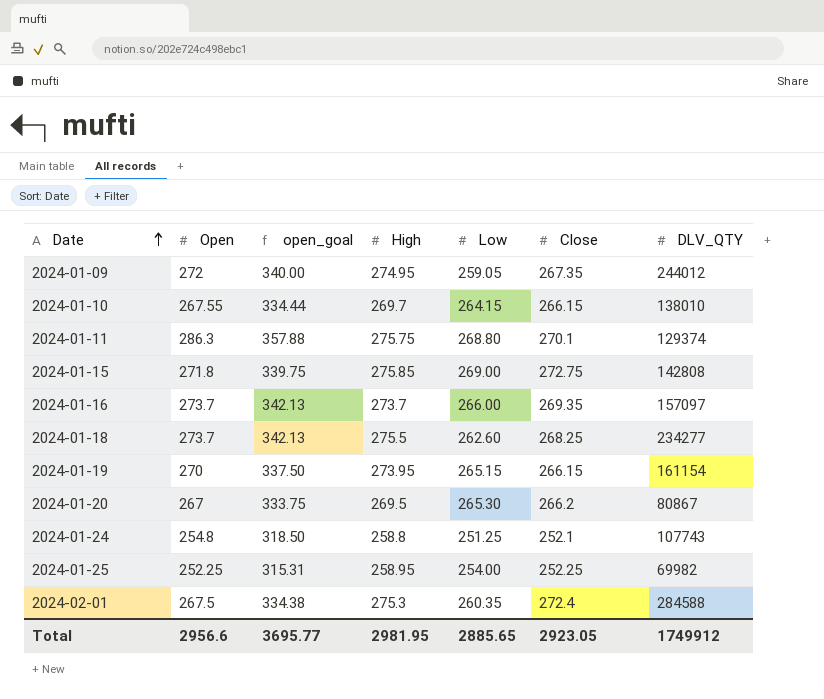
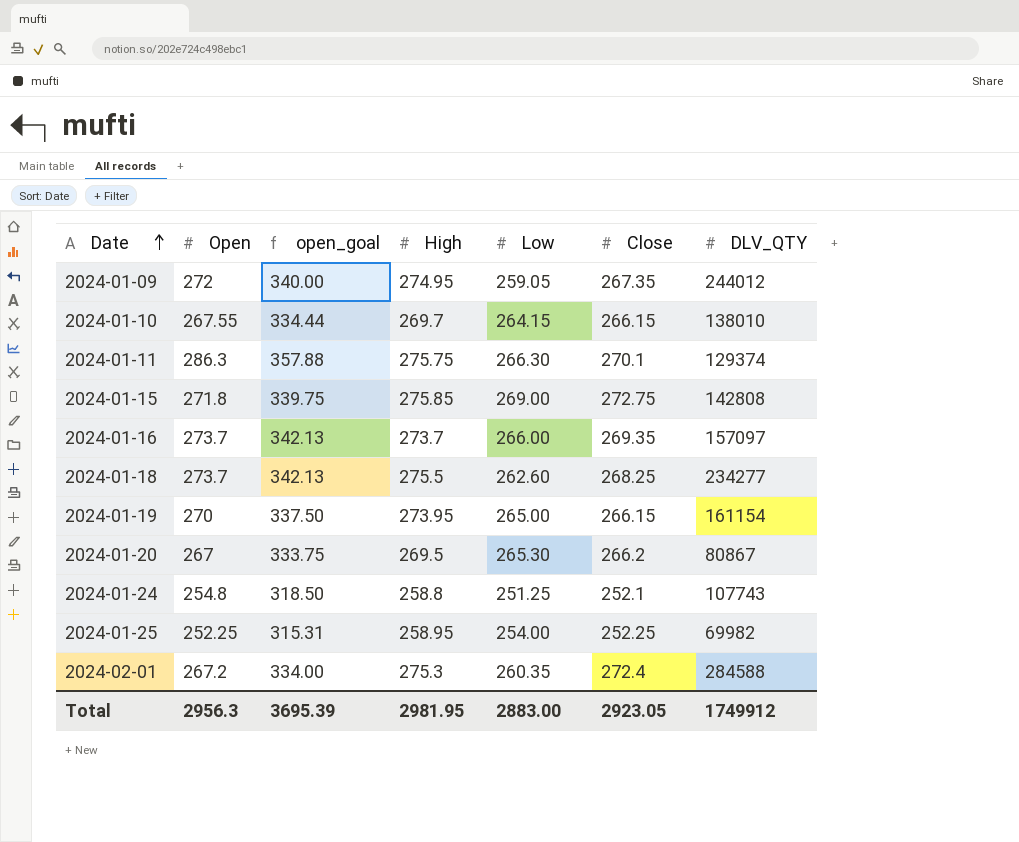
2024-01-11 | Low: 268.80 -> 266.30
2024-01-19 | Low: 265.15 -> 265.00
2024-02-01 | Open: 267.5 -> 267.2
2024-02-01 | open_goal: 334.38 -> 334.00
Total | Open: 2956.6 -> 2956.3
Total | open_goal: 3695.77 -> 3695.39
Total | Low: 2885.65 -> 2883.00

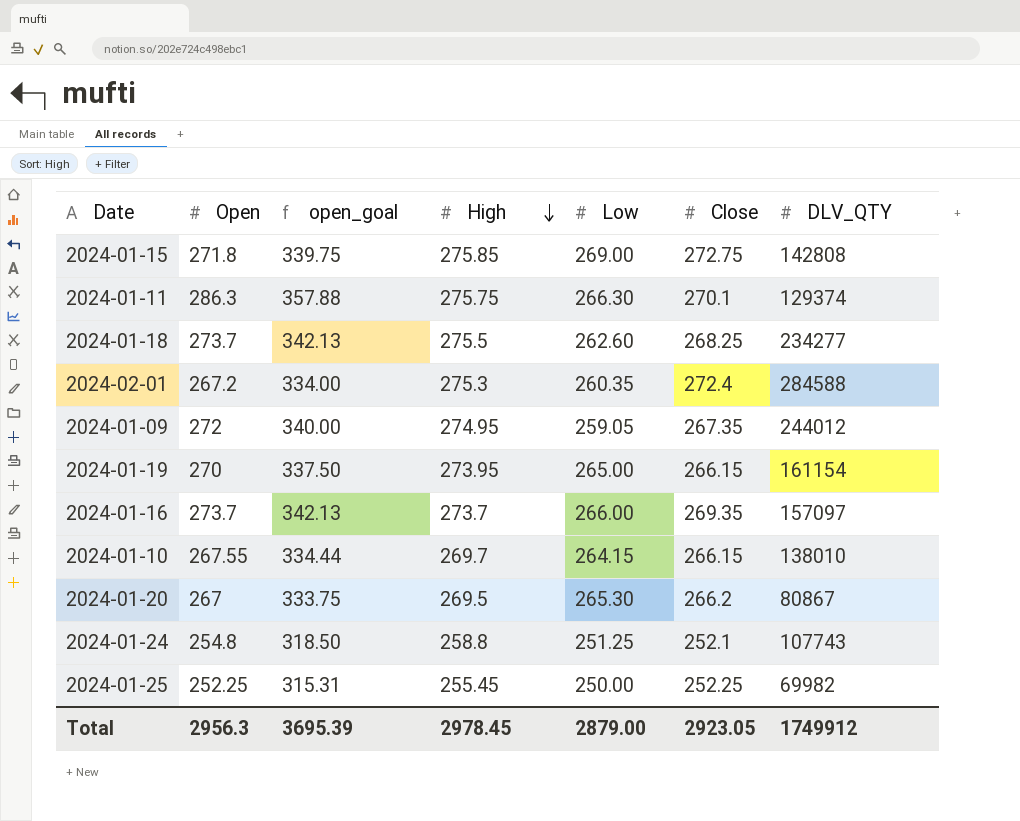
row order: Date ascending -> High descending
2024-01-25 | High: 258.95 -> 255.45
2024-01-25 | Low: 254.00 -> 250.00
Total | High: 2981.95 -> 2978.45
Total | Low: 2883.00 -> 2879.00

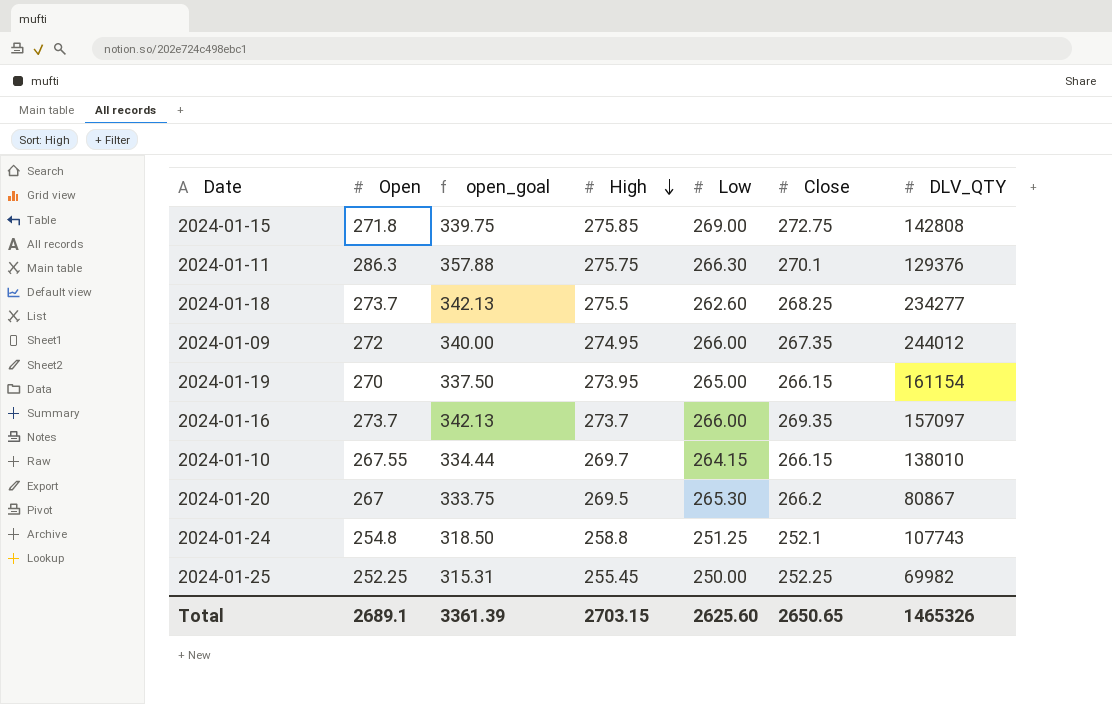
row 2024-02-01: 267.2 | 334.00 | 275.3 | 260.35 | 272.4 | 284588 -> none
2024-01-11 | DLV_QTY: 129374 -> 129376
2024-01-09 | Low: 259.05 -> 266.00
Total | Open: 2956.3 -> 2689.1
Total | open_goal: 3695.39 -> 3361.39
Total | High: 2978.45 -> 2703.15
Total | Low: 2879.00 -> 2625.60
Total | Close: 2923.05 -> 2650.65
Total | DLV_QTY: 1749912 -> 1465326

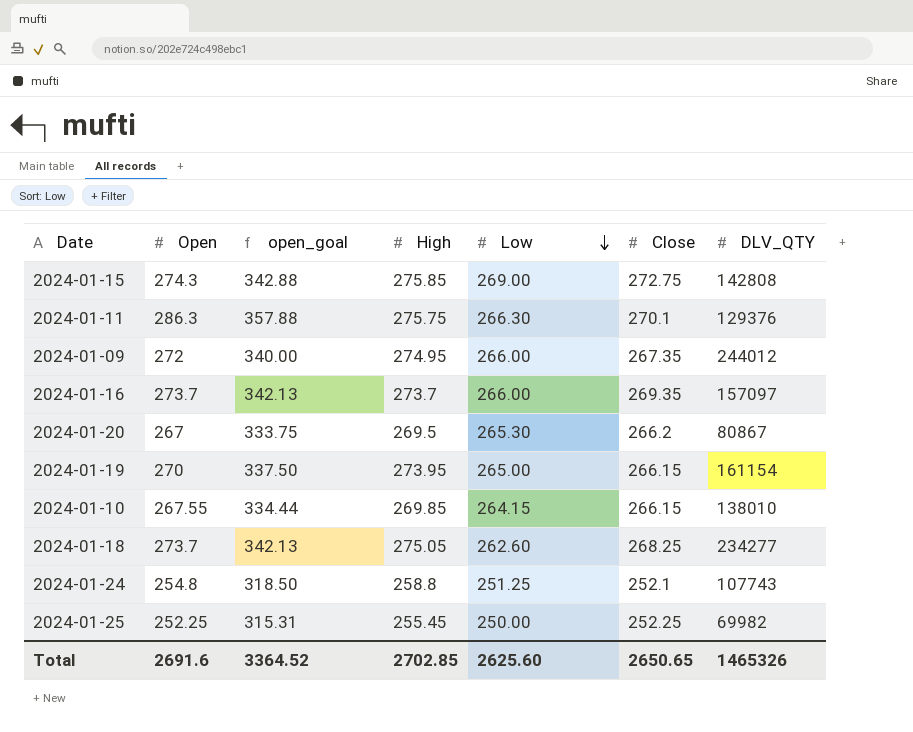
row order: High descending -> Low descending
2024-01-15 | Open: 271.8 -> 274.3
2024-01-15 | open_goal: 339.75 -> 342.88
2024-01-10 | High: 269.7 -> 269.85
2024-01-18 | High: 275.5 -> 275.05
Total | Open: 2689.1 -> 2691.6
Total | open_goal: 3361.39 -> 3364.52
Total | High: 2703.15 -> 2702.85

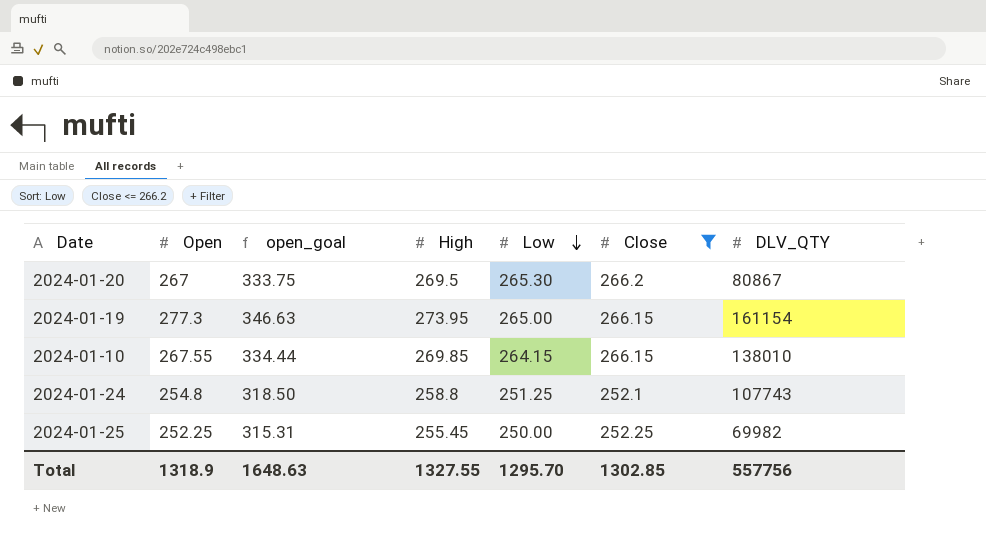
filter: none -> Close <= 266.2
2024-01-19 | Open: 270 -> 277.3
2024-01-19 | open_goal: 337.50 -> 346.63
Total | Open: 2691.6 -> 1318.9
Total | open_goal: 3364.52 -> 1648.63
Total | High: 2702.85 -> 1327.55
Total | Low: 2625.60 -> 1295.70
Total | Close: 2650.65 -> 1302.85
Total | DLV_QTY: 1465326 -> 557756

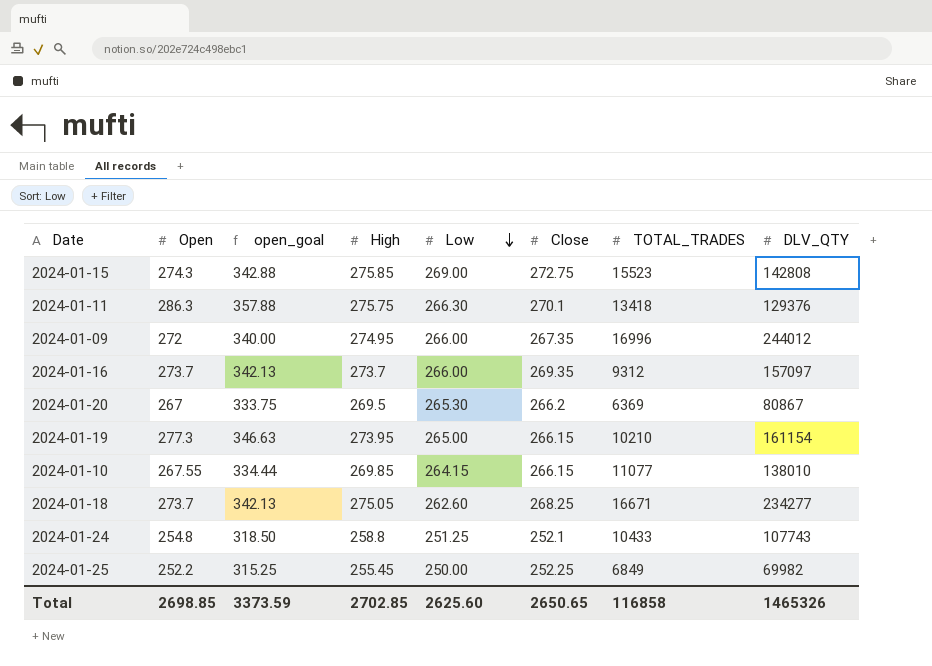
filter: Close <= 266.2 -> none
column TOTAL_TRADES | position: none -> 7
2024-01-25 | Open: 252.25 -> 252.2
2024-01-25 | open_goal: 315.31 -> 315.25
Total | Open: 1318.9 -> 2698.85
Total | open_goal: 1648.63 -> 3373.59
Total | High: 1327.55 -> 2702.85
Total | Low: 1295.70 -> 2625.60
Total | Close: 1302.85 -> 2650.65
Total | DLV_QTY: 557756 -> 1465326

